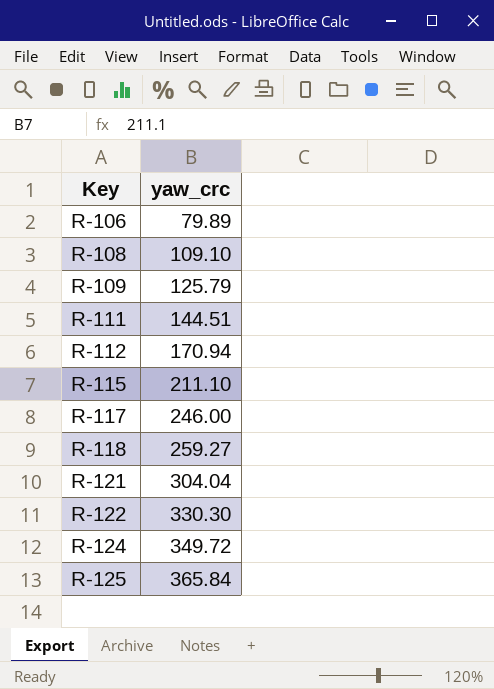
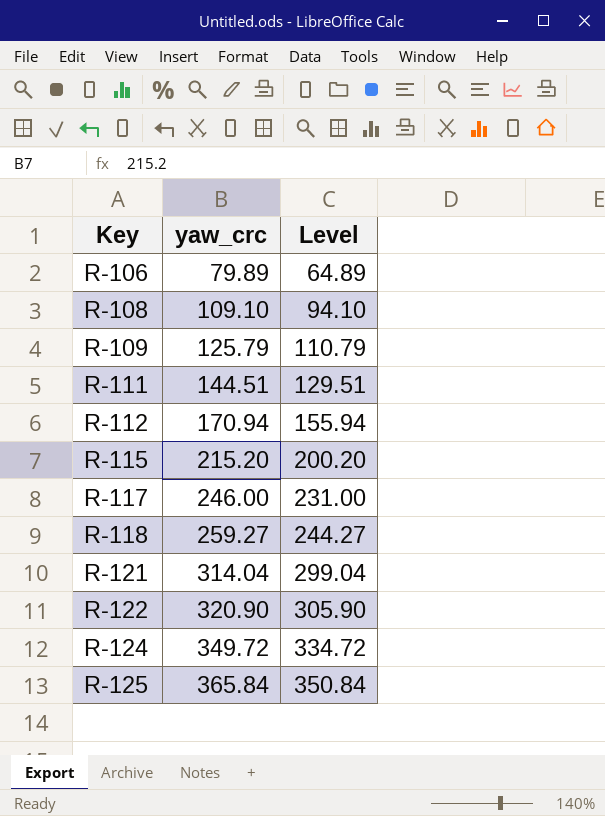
column Level | formula: none -> [yaw_crc] - 15
R-115 | yaw_crc: 211.10 -> 215.20
R-121 | yaw_crc: 304.04 -> 314.04
R-122 | yaw_crc: 330.30 -> 320.90

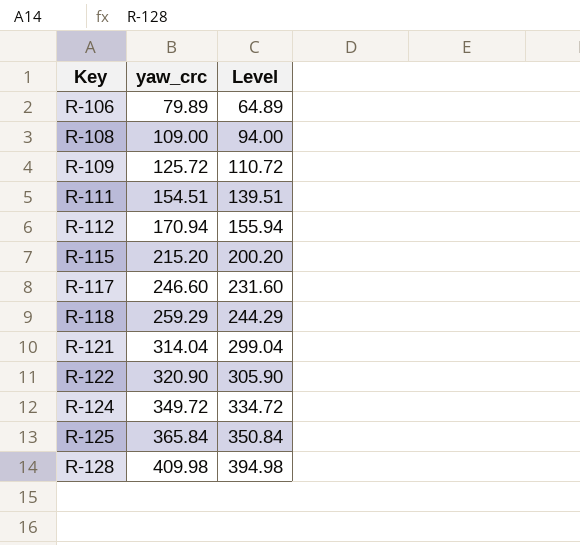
R-108 | yaw_crc: 109.10 -> 109.00
R-108 | Level: 94.10 -> 94.00
R-109 | yaw_crc: 125.79 -> 125.72
R-109 | Level: 110.79 -> 110.72
R-111 | yaw_crc: 144.51 -> 154.51
R-111 | Level: 129.51 -> 139.51
R-117 | yaw_crc: 246.00 -> 246.60
R-117 | Level: 231.00 -> 231.60
R-118 | yaw_crc: 259.27 -> 259.29
R-118 | Level: 244.27 -> 244.29
row R-128: none -> 409.98 | 394.98

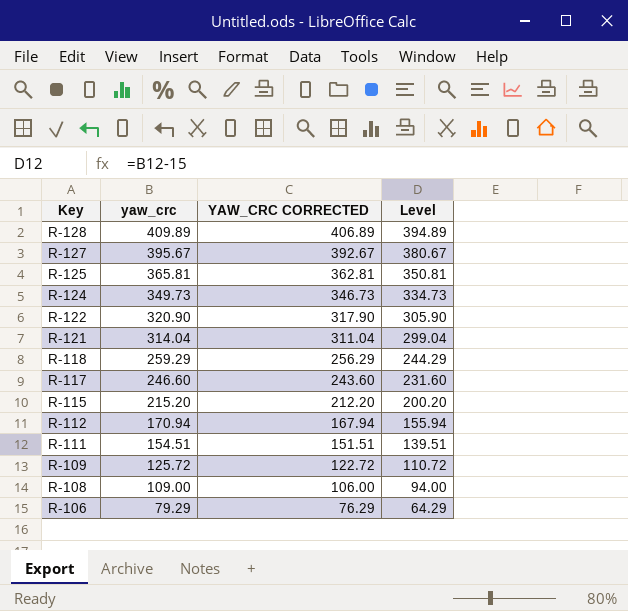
row order: Key ascending -> Key descending
column YAW_CRC CORRECTED | formula: none -> [yaw_crc] - 3
R-128 | yaw_crc: 409.98 -> 409.89
R-128 | Level: 394.98 -> 394.89
row R-127: none -> 395.67 | 392.67 | 380.67
R-125 | yaw_crc: 365.84 -> 365.81
R-125 | Level: 350.84 -> 350.81
R-124 | yaw_crc: 349.72 -> 349.73
R-124 | Level: 334.72 -> 334.73
R-106 | yaw_crc: 79.89 -> 79.29
R-106 | Level: 64.89 -> 64.29

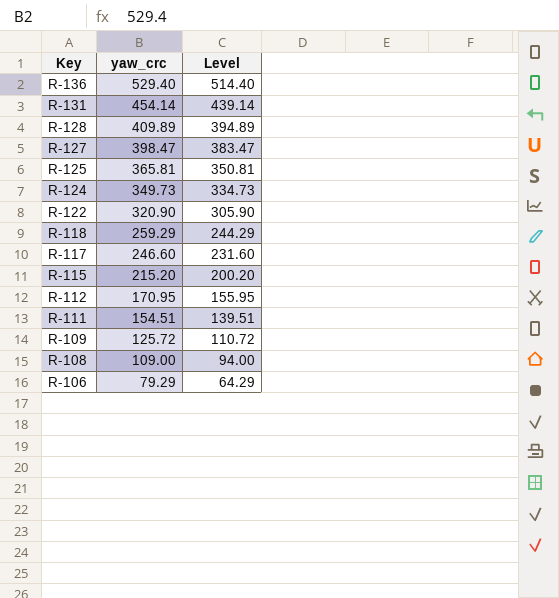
column YAW_CRC CORRECTED | formula: [yaw_crc] - 3 -> none
row R-121: 314.04 | 311.04 | 299.04 -> none
row R-136: none -> 529.40 | 514.40
row R-131: none -> 454.14 | 439.14
R-127 | yaw_crc: 395.67 -> 398.47
R-127 | Level: 380.67 -> 383.47
R-112 | yaw_crc: 170.94 -> 170.95
R-112 | Level: 155.94 -> 155.95

